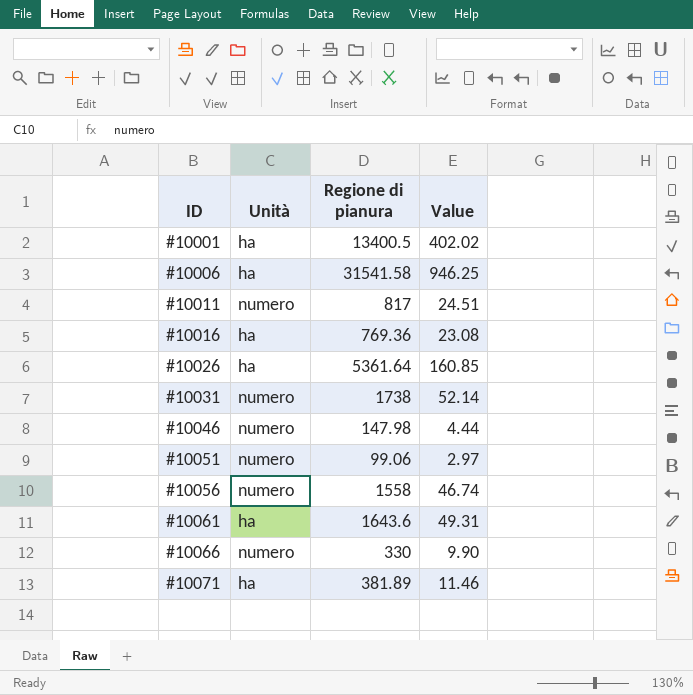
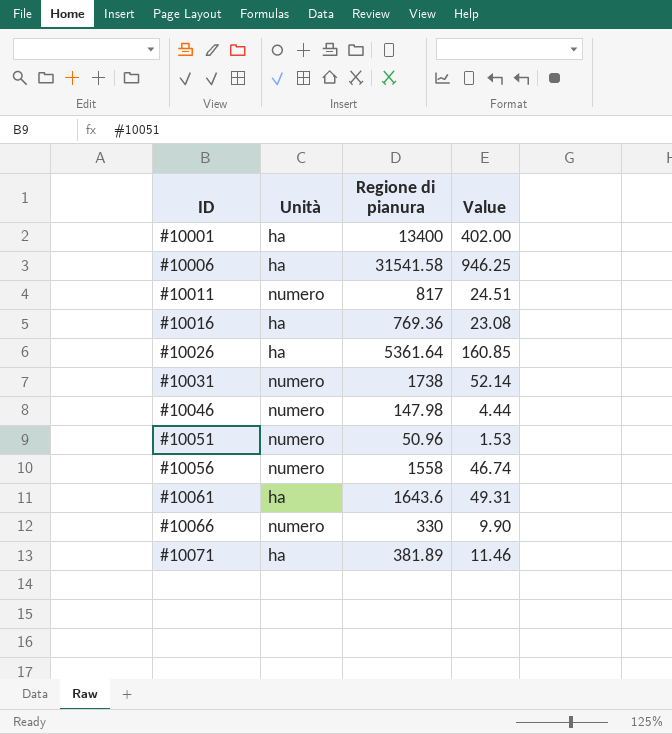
#10001 | Regione di pianura: 13400.5 -> 13400
#10001 | Value: 402.02 -> 402.00
#10051 | Regione di pianura: 99.06 -> 50.96
#10051 | Value: 2.97 -> 1.53

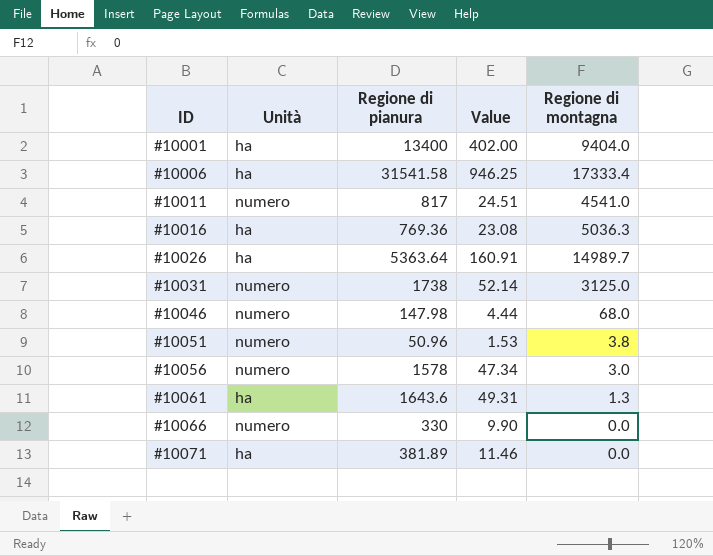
column Regione di montagna | position: none -> 5
#10026 | Regione di pianura: 5361.64 -> 5363.64
#10026 | Value: 160.85 -> 160.91
#10056 | Regione di pianura: 1558 -> 1578
#10056 | Value: 46.74 -> 47.34

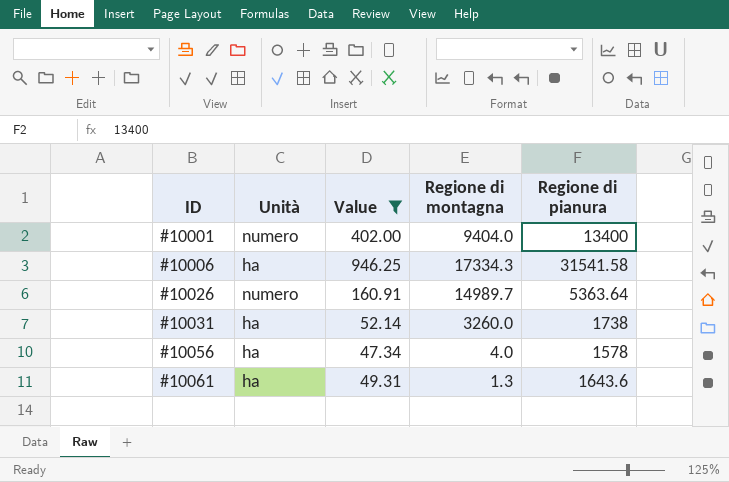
filter: none -> Value >= 47.34
column Regione di pianura | position: 3 -> 5
#10001 | Unità: ha -> numero
#10006 | Regione di montagna: 17333.4 -> 17334.3
#10026 | Unità: ha -> numero
#10031 | Unità: numero -> ha
#10031 | Regione di montagna: 3125.0 -> 3260.0
#10056 | Unità: numero -> ha
#10056 | Regione di montagna: 3.0 -> 4.0

